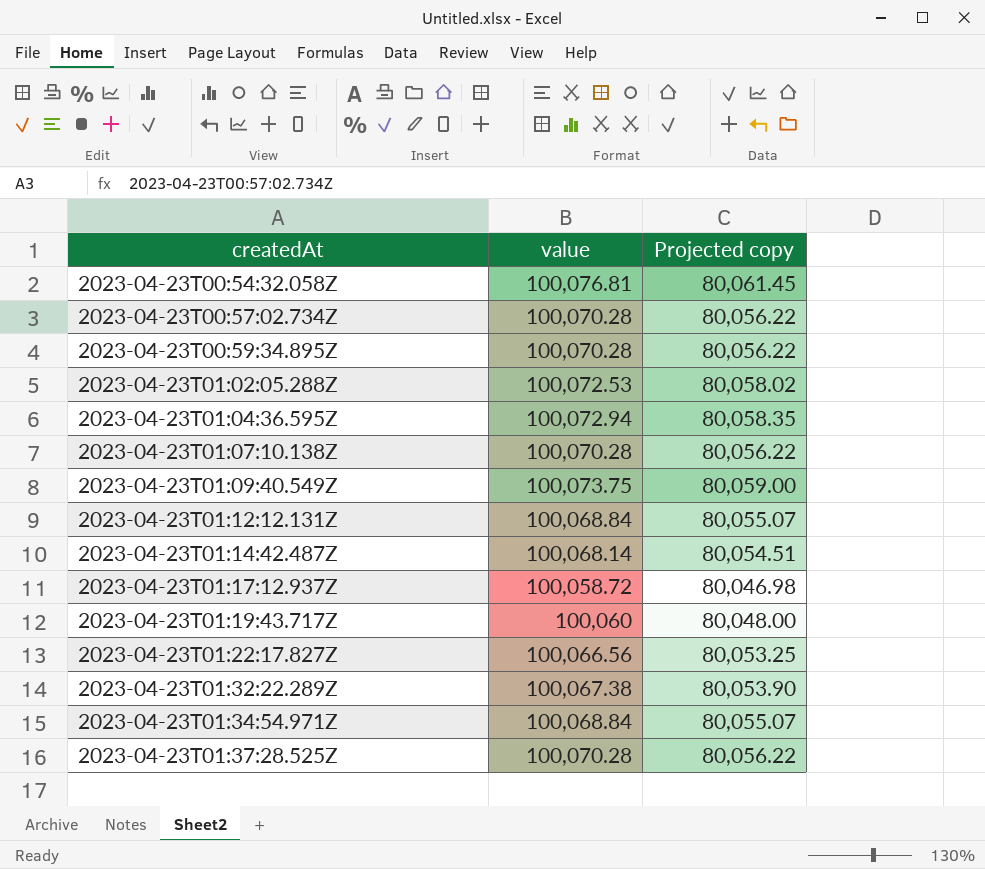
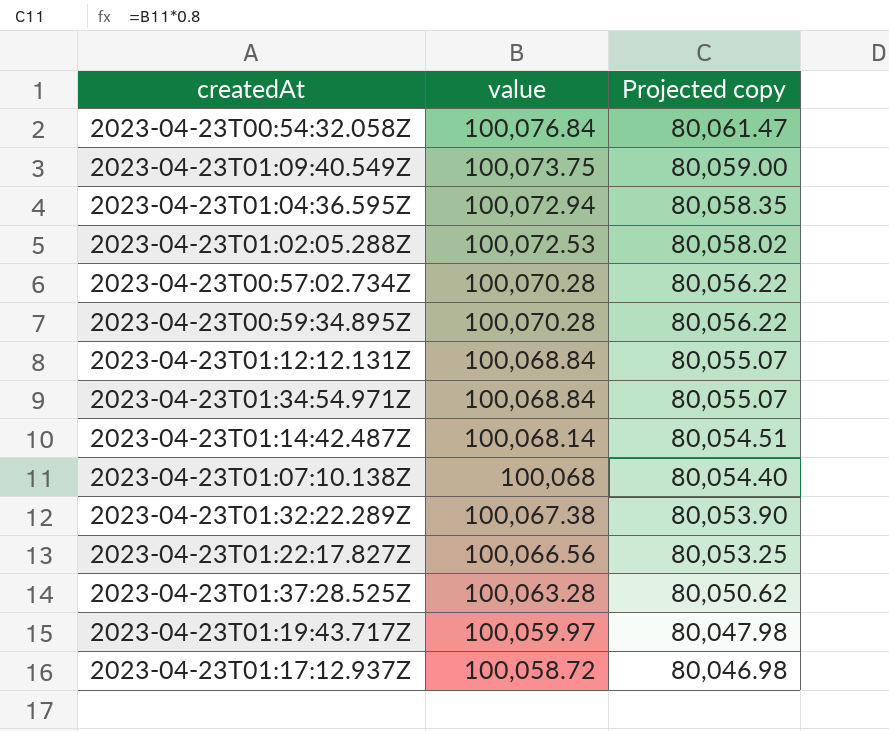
row order: createdAt ascending -> value descending
2023-04-23T00:54:32.058Z | value: 100,076.81 -> 100,076.84
2023-04-23T00:54:32.058Z | Projected copy: 80,061.45 -> 80,061.47
2023-04-23T01:07:10.138Z | value: 100,070.28 -> 100,068
2023-04-23T01:07:10.138Z | Projected copy: 80,056.22 -> 80,054.40
2023-04-23T01:37:28.525Z | value: 100,070.28 -> 100,063.28
2023-04-23T01:37:28.525Z | Projected copy: 80,056.22 -> 80,050.62
2023-04-23T01:19:43.717Z | value: 100,060 -> 100,059.97
2023-04-23T01:19:43.717Z | Projected copy: 80,048.00 -> 80,047.98

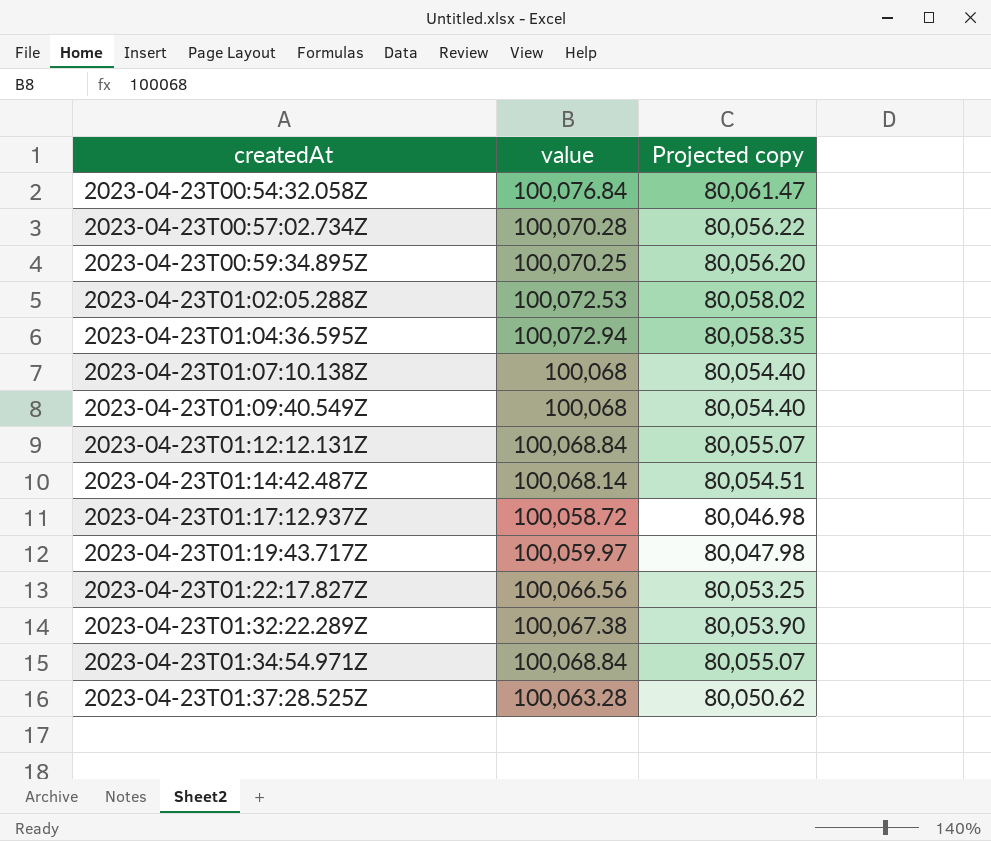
row order: value descending -> createdAt ascending
2023-04-23T00:59:34.895Z | value: 100,070.28 -> 100,070.25
2023-04-23T00:59:34.895Z | Projected copy: 80,056.22 -> 80,056.20
2023-04-23T01:09:40.549Z | value: 100,073.75 -> 100,068
2023-04-23T01:09:40.549Z | Projected copy: 80,059.00 -> 80,054.40

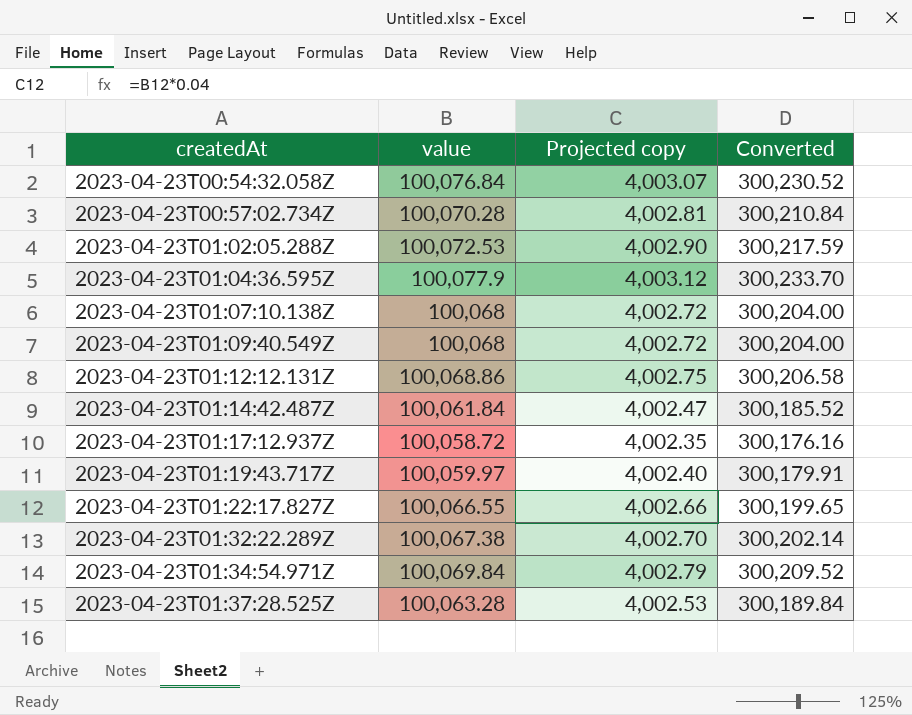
column Projected copy | formula: [value] * 0.8 -> [value] * 0.04
column Converted | formula: none -> [value] * 3
row 2023-04-23T00:59:34.895Z: 100,070.25 | 80,056.20 -> none
2023-04-23T01:04:36.595Z | value: 100,072.94 -> 100,077.9
2023-04-23T01:12:12.131Z | value: 100,068.84 -> 100,068.86
2023-04-23T01:14:42.487Z | value: 100,068.14 -> 100,061.84
2023-04-23T01:22:17.827Z | value: 100,066.56 -> 100,066.55
2023-04-23T01:34:54.971Z | value: 100,068.84 -> 100,069.84

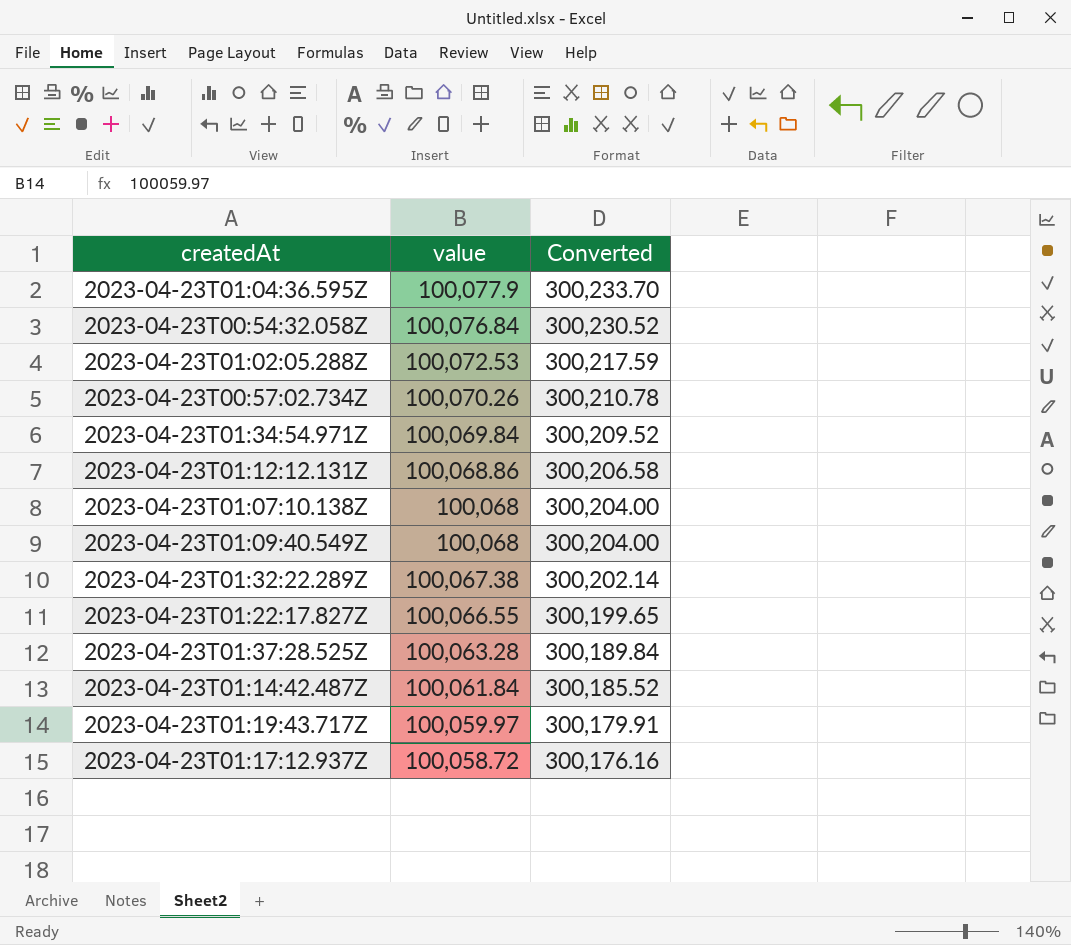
row order: createdAt ascending -> value descending
column Projected copy | formula: [value] * 0.04 -> none
2023-04-23T00:57:02.734Z | value: 100,070.28 -> 100,070.26
2023-04-23T00:57:02.734Z | Converted: 300,210.84 -> 300,210.78

